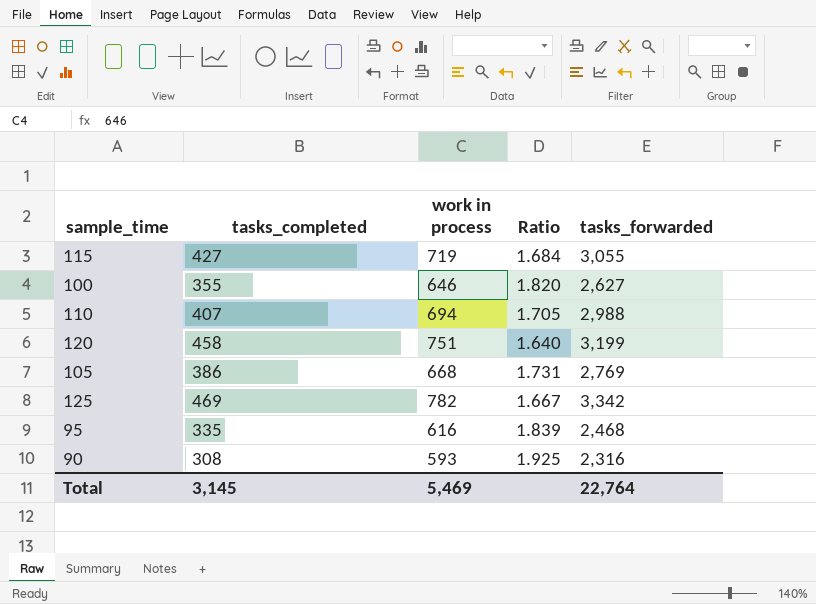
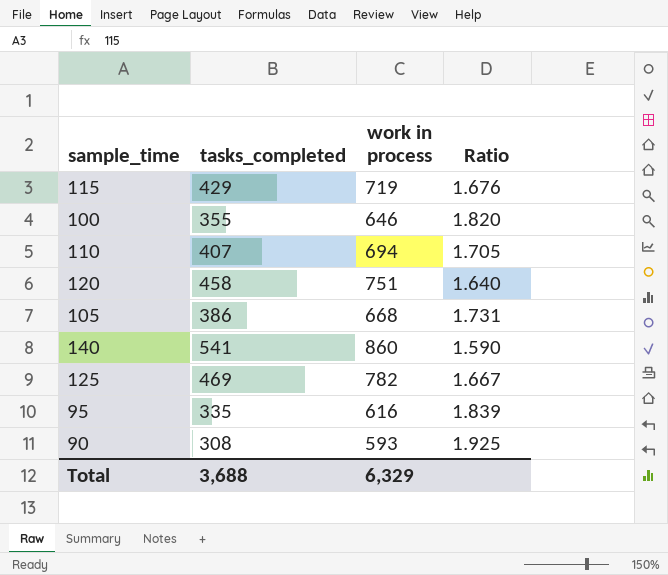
column tasks_forwarded | position: 5 -> none
115 | tasks_completed: 427 -> 429
115 | Ratio: 1.684 -> 1.676
row 140: none -> 541 | 860 | 1.590
Total | tasks_completed: 3,145 -> 3,688
Total | work in process: 5,469 -> 6,329

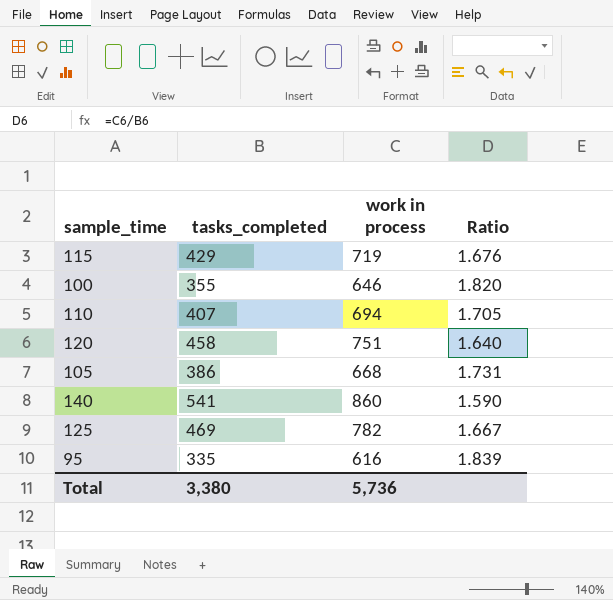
row 90: 308 | 593 | 1.925 -> none
Total | tasks_completed: 3,688 -> 3,380
Total | work in process: 6,329 -> 5,736

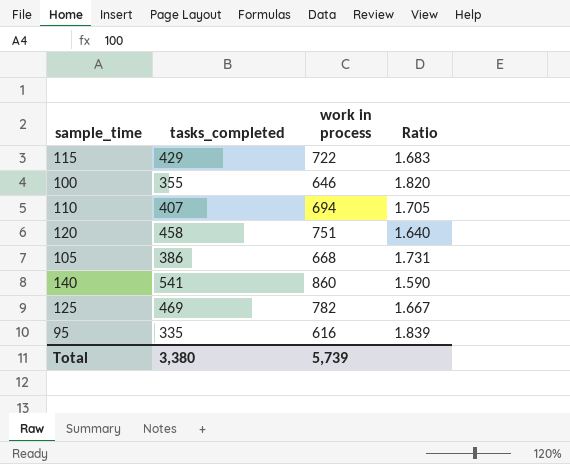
115 | work in process: 719 -> 722
115 | Ratio: 1.676 -> 1.683
Total | work in process: 5,736 -> 5,739

